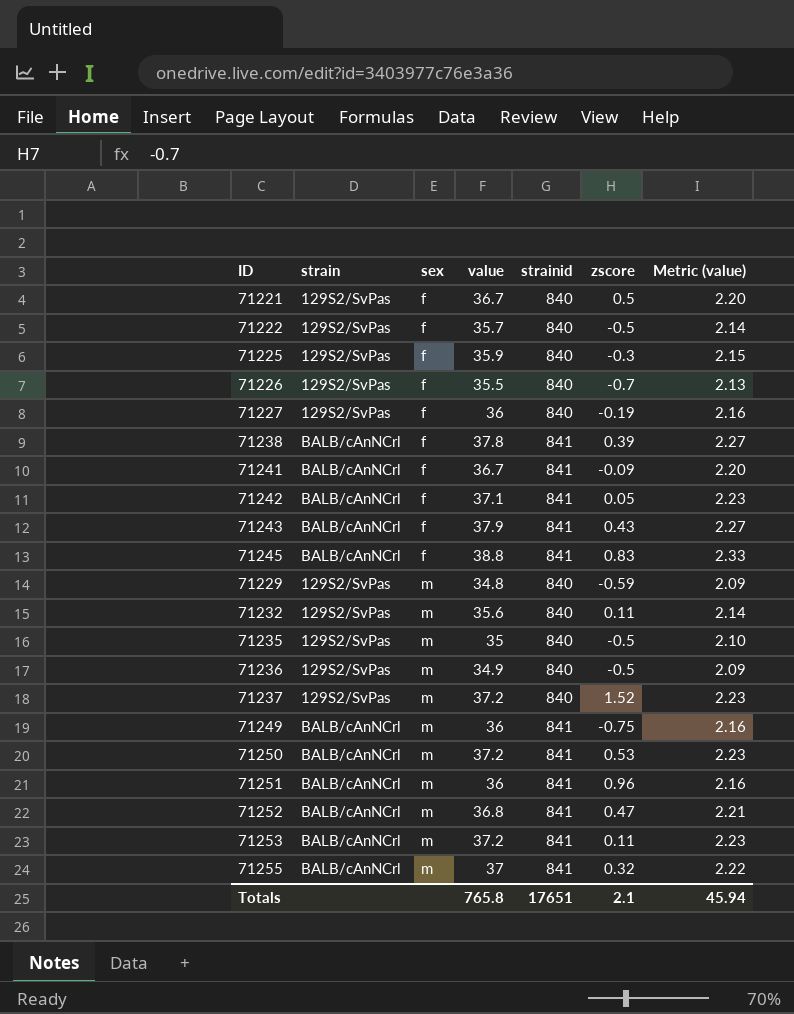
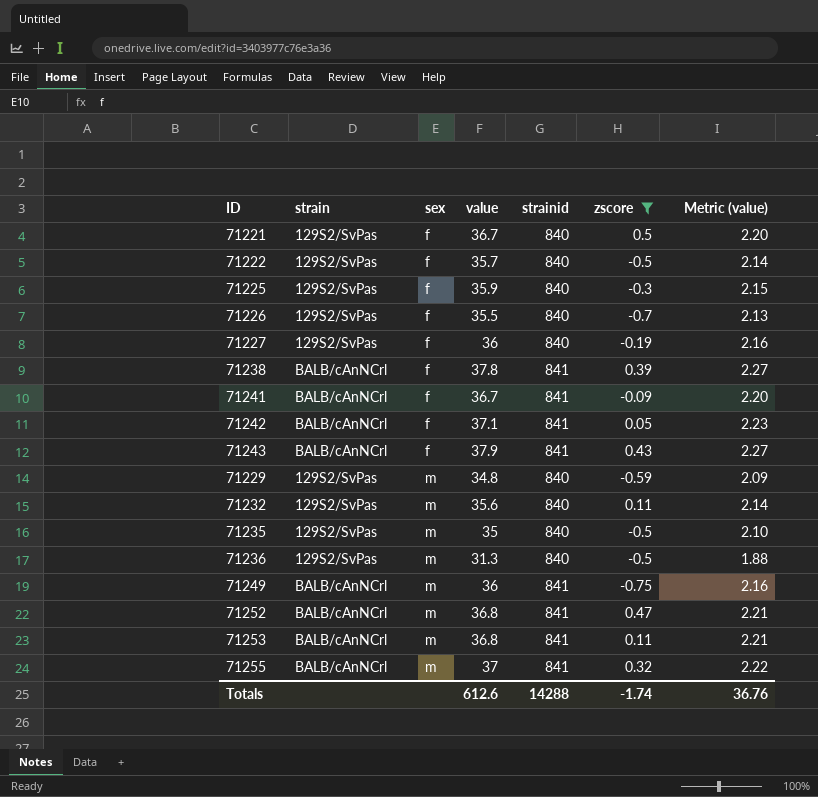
filter: none -> zscore <= 0.5
71236 | value: 34.9 -> 31.3
71236 | Metric (value): 2.09 -> 1.88
71253 | value: 37.2 -> 36.8
71253 | Metric (value): 2.23 -> 2.21
Totals | value: 765.8 -> 612.6
Totals | strainid: 17651 -> 14288
Totals | zscore: 2.1 -> -1.74
Totals | Metric (value): 45.94 -> 36.76

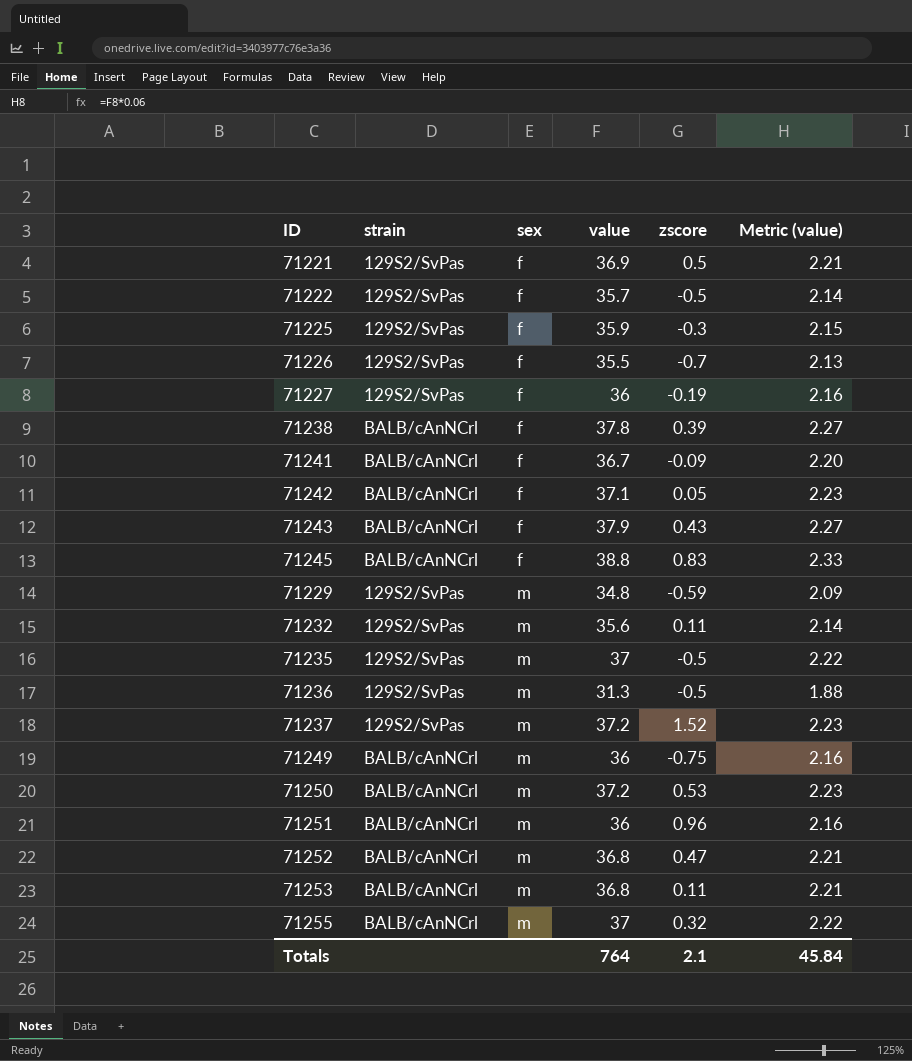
filter: zscore <= 0.5 -> none
column strainid | position: 5 -> none
71221 | value: 36.7 -> 36.9
71221 | Metric (value): 2.20 -> 2.21
71235 | value: 35 -> 37
71235 | Metric (value): 2.10 -> 2.22
Totals | value: 612.6 -> 764
Totals | zscore: -1.74 -> 2.1
Totals | Metric (value): 36.76 -> 45.84

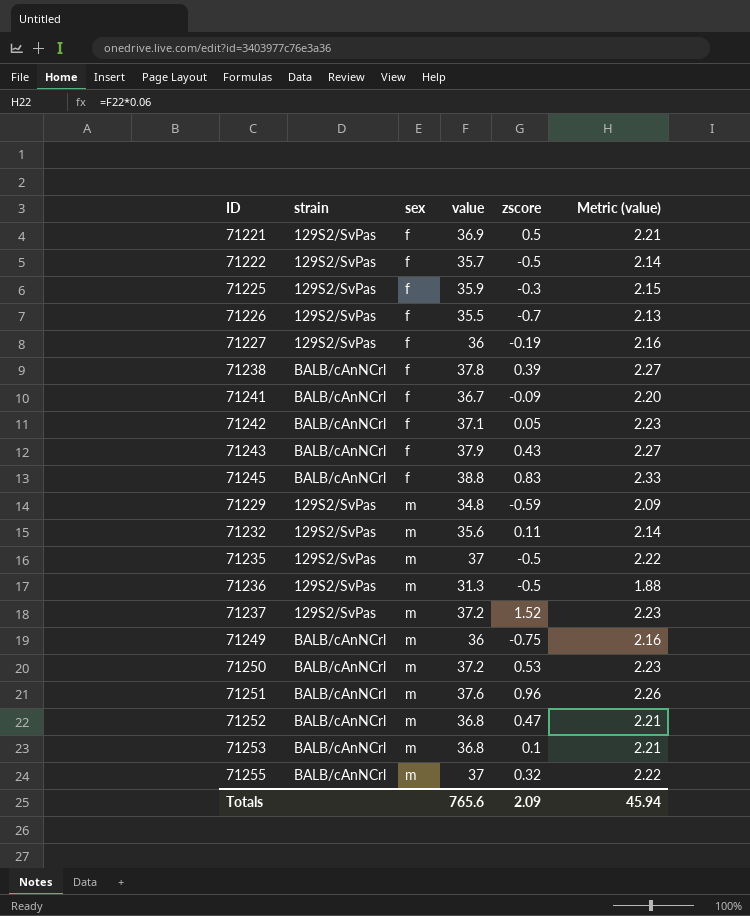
71251 | value: 36 -> 37.6
71251 | Metric (value): 2.16 -> 2.26
71253 | zscore: 0.11 -> 0.1
Totals | value: 764 -> 765.6
Totals | zscore: 2.1 -> 2.09
Totals | Metric (value): 45.84 -> 45.94

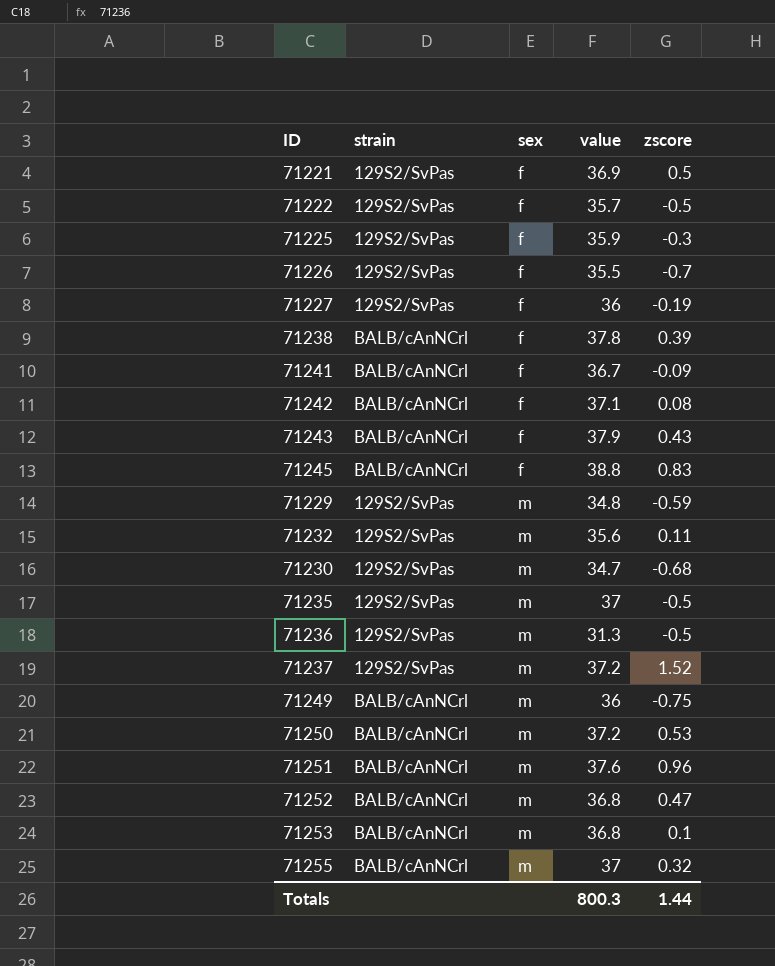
column Metric (value) | formula: [value] * 0.06 -> none
71242 | zscore: 0.05 -> 0.08
row 71230: none -> 129S2/SvPas | m | 34.7 | -0.68
Totals | value: 765.6 -> 800.3
Totals | zscore: 2.09 -> 1.44

